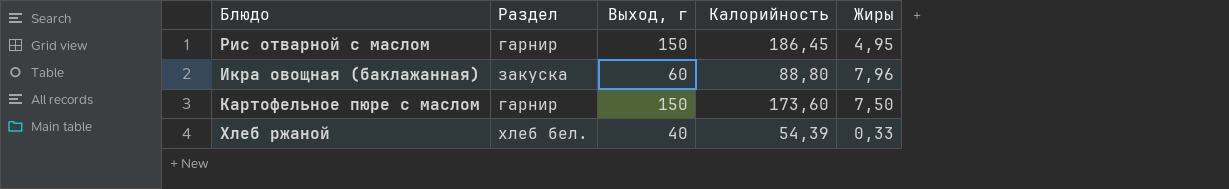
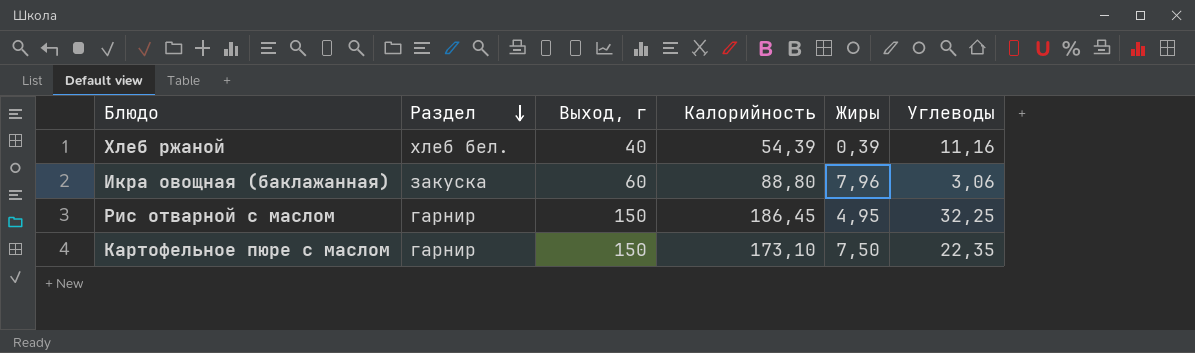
row order: none -> Раздел descending
column Углеводы | position: none -> 6
Хлеб ржаной | Жиры: 0,33 -> 0,39
Картофельное пюре с маслом | Калорийность: 173,60 -> 173,10

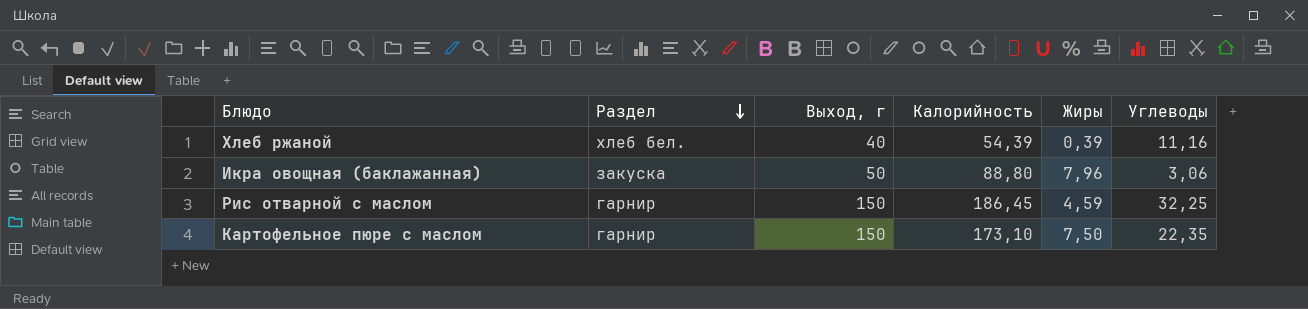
Икра овощная (баклажанная) | Выход, г: 60 -> 50
Рис отварной с маслом | Жиры: 4,95 -> 4,59

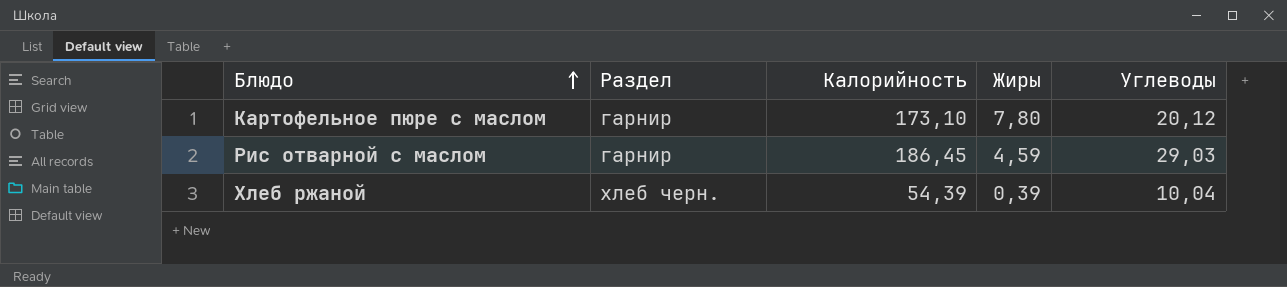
row order: Раздел descending -> Блюдо ascending
column Выход, г | position: 3 -> none
row Икра овощная (баклажанная): закуска | 50 | 88,80 | 7,96 | 3,06 -> none
Картофельное пюре с маслом | Жиры: 7,50 -> 7,80
Картофельное пюре с маслом | Углеводы: 22,35 -> 20,12
Рис отварной с маслом | Углеводы: 32,25 -> 29,03
Хлеб ржаной | Раздел: хлеб бел. -> хлеб черн.
Хлеб ржаной | Углеводы: 11,16 -> 10,04

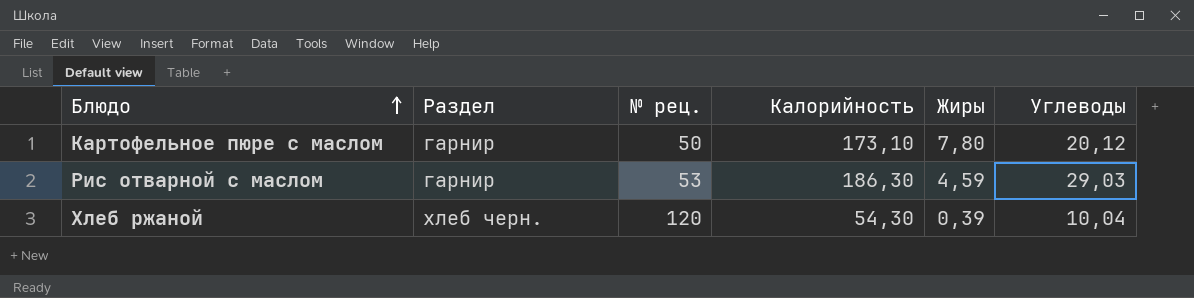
column № рец. | position: none -> 3
Рис отварной с маслом | Калорийность: 186,45 -> 186,30
Хлеб ржаной | Калорийность: 54,39 -> 54,30

